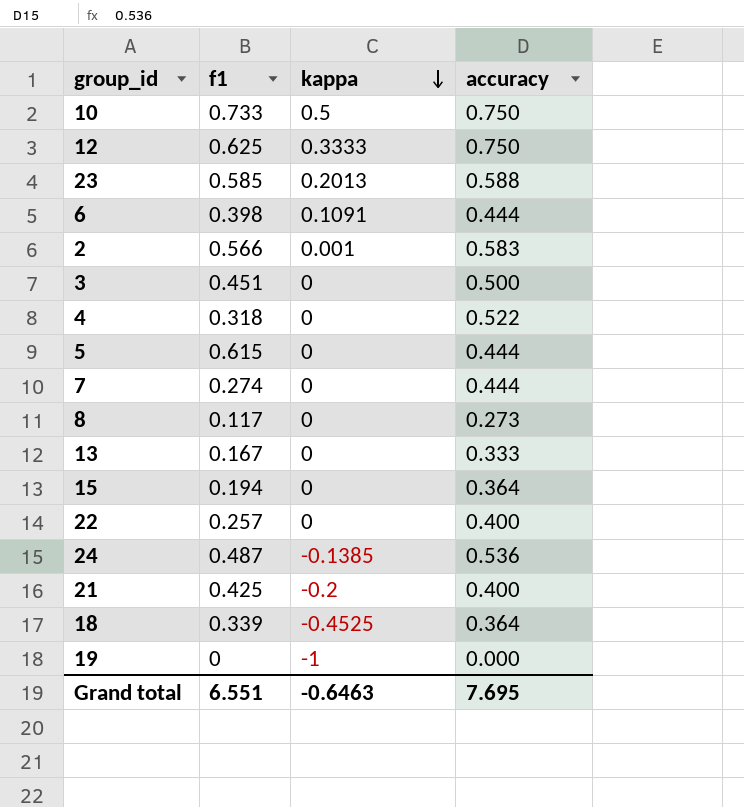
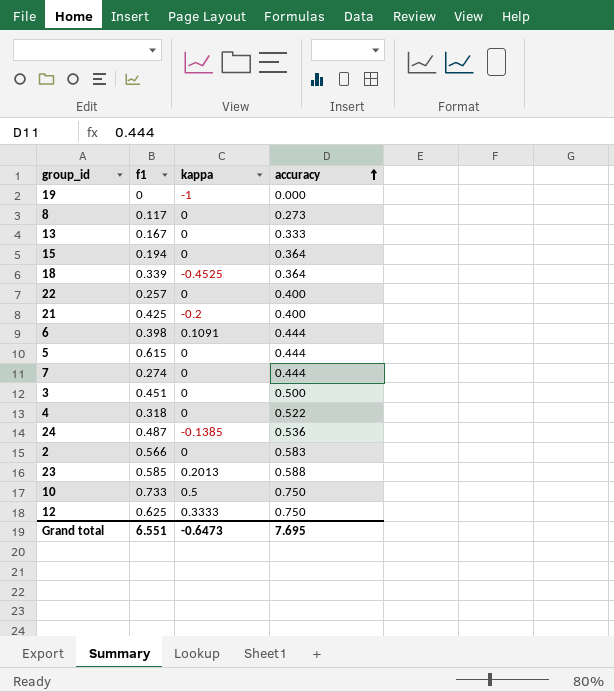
row order: kappa descending -> accuracy ascending
2 | kappa: 0.001 -> 0
Grand total | kappa: -0.6463 -> -0.6473

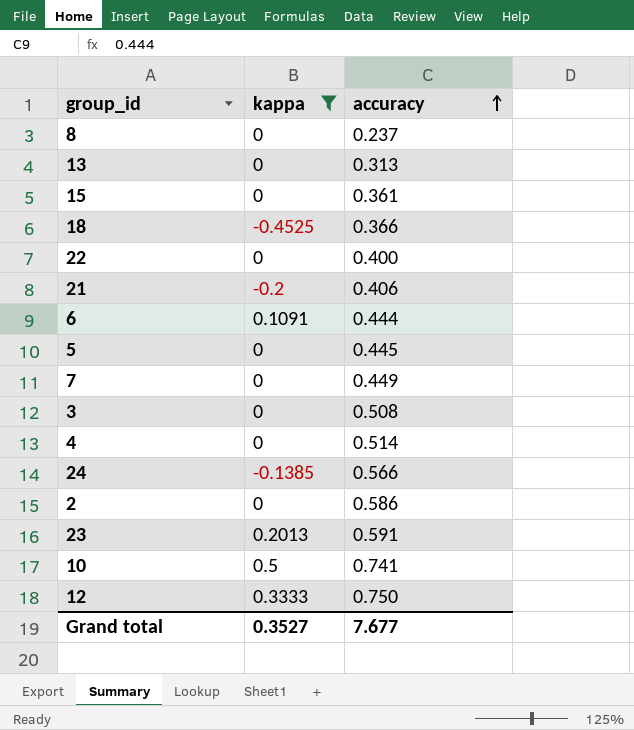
filter: none -> kappa != -1
column f1 | position: 2 -> none
8 | accuracy: 0.273 -> 0.237
13 | accuracy: 0.333 -> 0.313
15 | accuracy: 0.364 -> 0.361
18 | accuracy: 0.364 -> 0.366
21 | accuracy: 0.400 -> 0.406
5 | accuracy: 0.444 -> 0.445
7 | accuracy: 0.444 -> 0.449
3 | accuracy: 0.500 -> 0.508
4 | accuracy: 0.522 -> 0.514
24 | accuracy: 0.536 -> 0.566
2 | accuracy: 0.583 -> 0.586
23 | accuracy: 0.588 -> 0.591
10 | accuracy: 0.750 -> 0.741
Grand total | kappa: -0.6473 -> 0.3527
Grand total | accuracy: 7.695 -> 7.677

